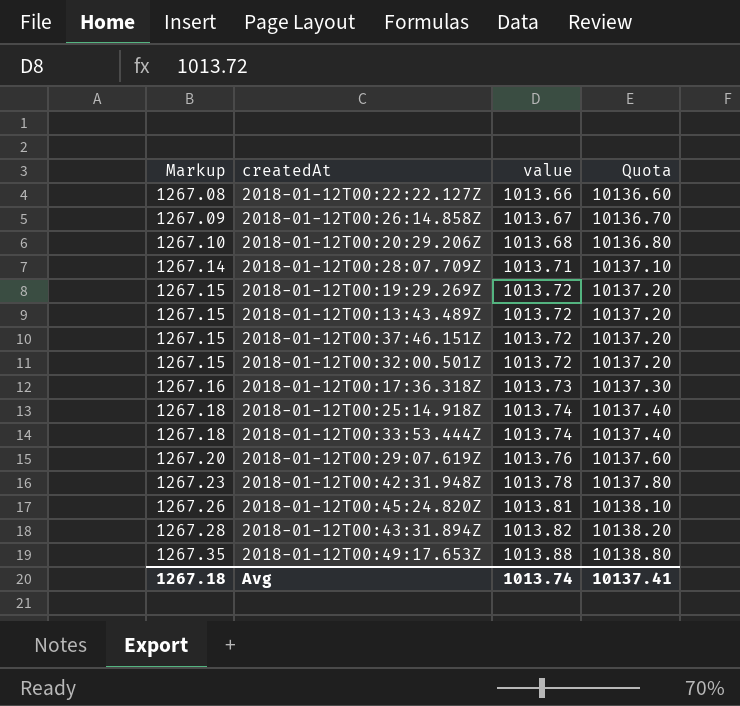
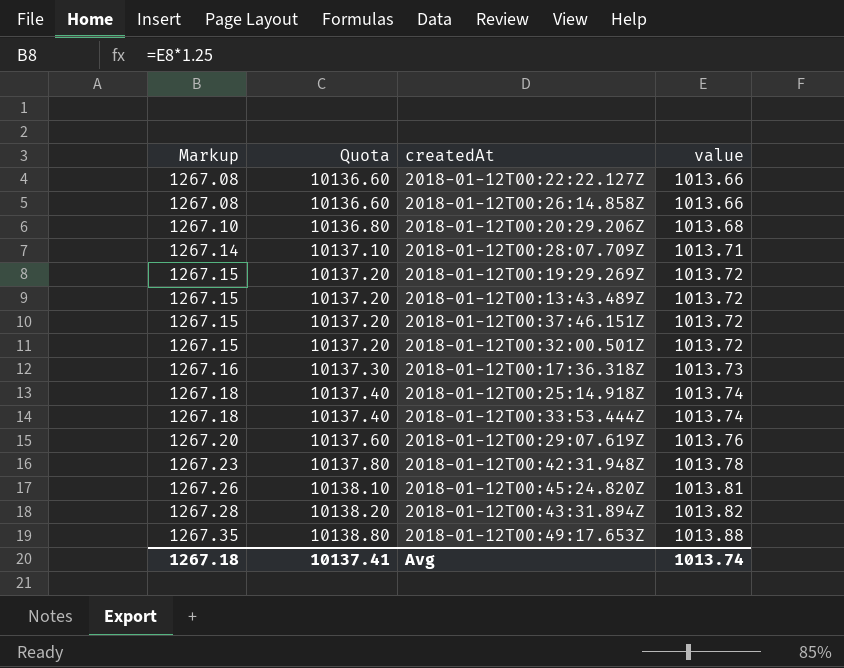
column Quota | position: 4 -> 2
2018-01-12T00:26:14.858Z | Markup: 1267.09 -> 1267.08
2018-01-12T00:26:14.858Z | Quota: 10136.70 -> 10136.60
2018-01-12T00:26:14.858Z | value: 1013.67 -> 1013.66

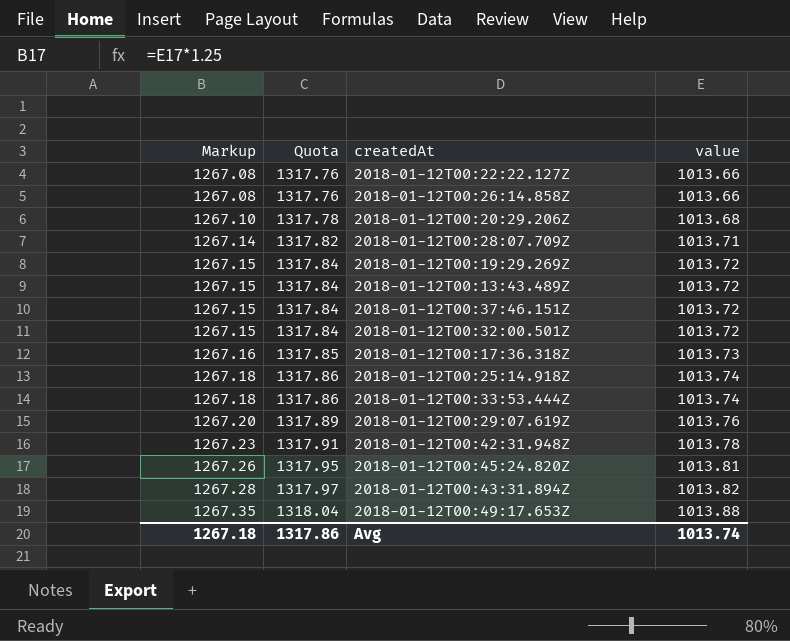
column Quota | formula: [value] * 10 -> [value] * 1.3
Avg | Quota: 10137.41 -> 1317.86

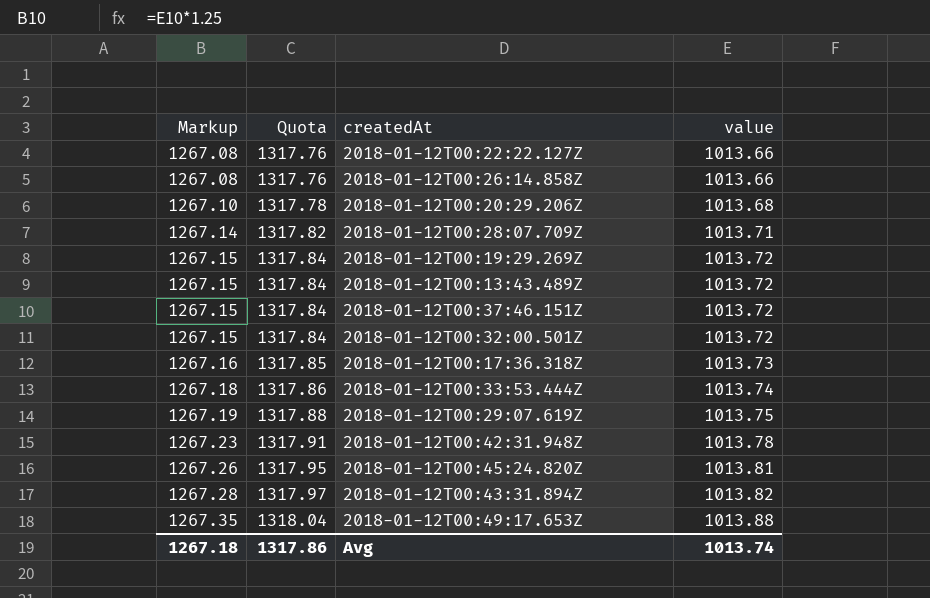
row 2018-01-12T00:25:14.918Z: 1267.18 | 1317.86 | 1013.74 -> none
2018-01-12T00:29:07.619Z | Markup: 1267.20 -> 1267.19
2018-01-12T00:29:07.619Z | Quota: 1317.89 -> 1317.88
2018-01-12T00:29:07.619Z | value: 1013.76 -> 1013.75

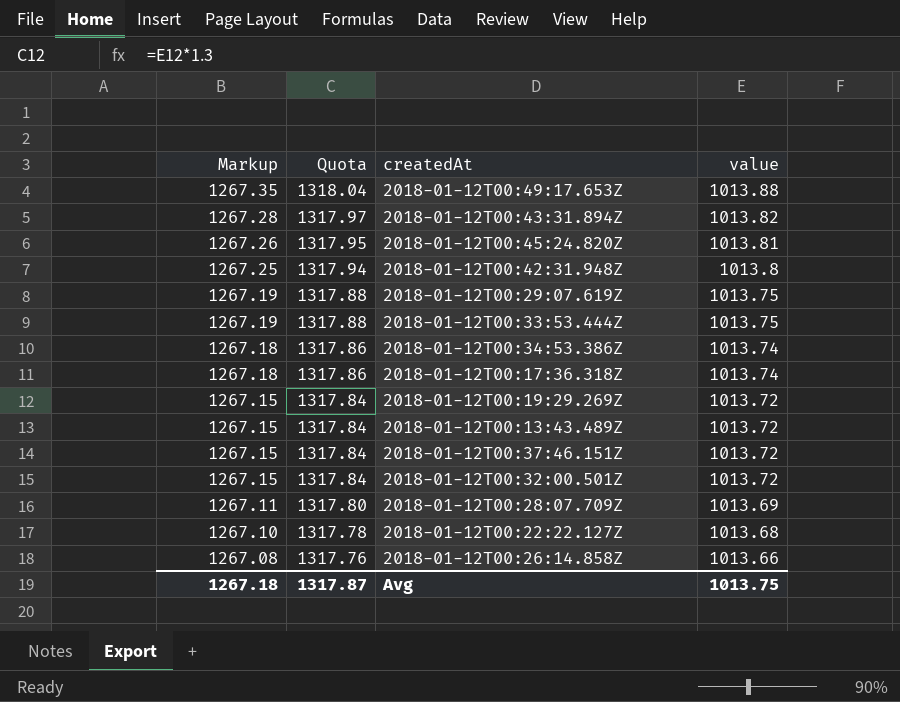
row order: Markup ascending -> Markup descending
row 2018-01-12T00:20:29.206Z: 1267.10 | 1317.78 | 1013.68 -> none
2018-01-12T00:42:31.948Z | Markup: 1267.23 -> 1267.25
2018-01-12T00:42:31.948Z | Quota: 1317.91 -> 1317.94
2018-01-12T00:42:31.948Z | value: 1013.78 -> 1013.8
2018-01-12T00:33:53.444Z | Markup: 1267.18 -> 1267.19
2018-01-12T00:33:53.444Z | Quota: 1317.86 -> 1317.88
2018-01-12T00:33:53.444Z | value: 1013.74 -> 1013.75
row 2018-01-12T00:34:53.386Z: none -> 1267.18 | 1317.86 | 1013.74
2018-01-12T00:17:36.318Z | Markup: 1267.16 -> 1267.18
2018-01-12T00:17:36.318Z | Quota: 1317.85 -> 1317.86
2018-01-12T00:17:36.318Z | value: 1013.73 -> 1013.74
2018-01-12T00:28:07.709Z | Markup: 1267.14 -> 1267.11
2018-01-12T00:28:07.709Z | Quota: 1317.82 -> 1317.80
2018-01-12T00:28:07.709Z | value: 1013.71 -> 1013.69
2018-01-12T00:22:22.127Z | Markup: 1267.08 -> 1267.10
2018-01-12T00:22:22.127Z | Quota: 1317.76 -> 1317.78
2018-01-12T00:22:22.127Z | value: 1013.66 -> 1013.68
Avg | Quota: 1317.86 -> 1317.87
Avg | value: 1013.74 -> 1013.75

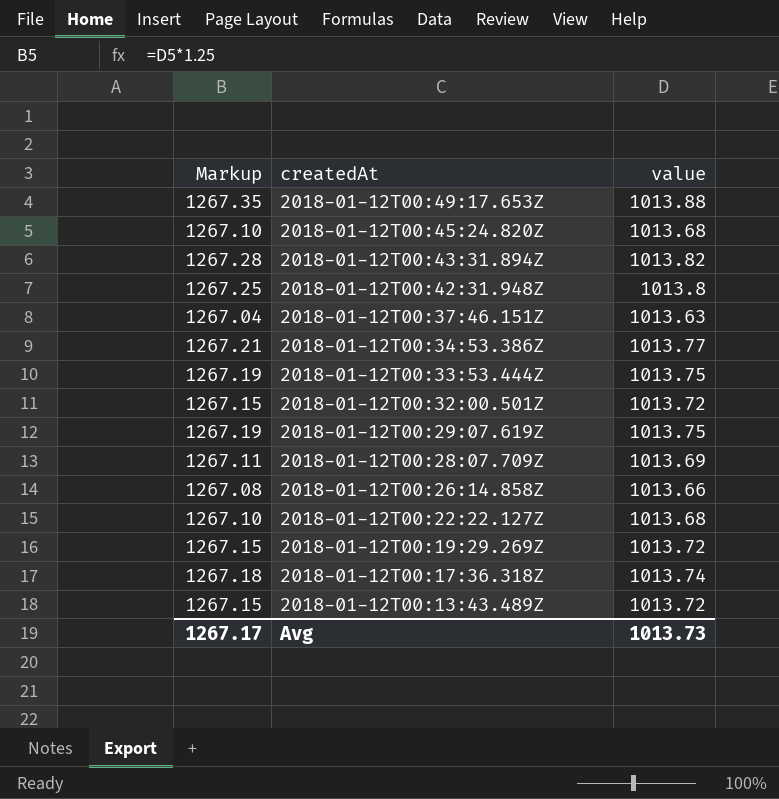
row order: Markup descending -> createdAt descending
column Quota | formula: [value] * 1.3 -> none
2018-01-12T00:45:24.820Z | Markup: 1267.26 -> 1267.10
2018-01-12T00:45:24.820Z | value: 1013.81 -> 1013.68
2018-01-12T00:37:46.151Z | Markup: 1267.15 -> 1267.04
2018-01-12T00:37:46.151Z | value: 1013.72 -> 1013.63
2018-01-12T00:34:53.386Z | Markup: 1267.18 -> 1267.21
2018-01-12T00:34:53.386Z | value: 1013.74 -> 1013.77
Avg | Markup: 1267.18 -> 1267.17
Avg | value: 1013.75 -> 1013.73

